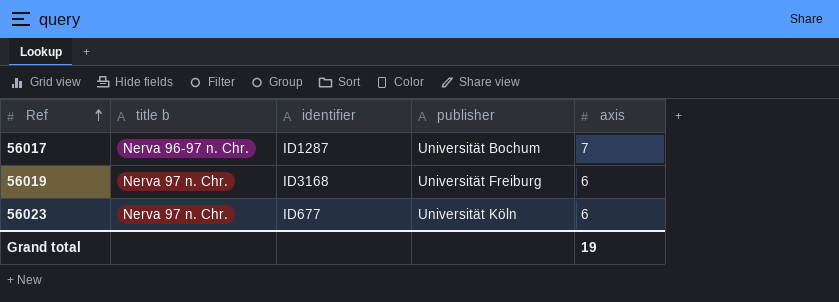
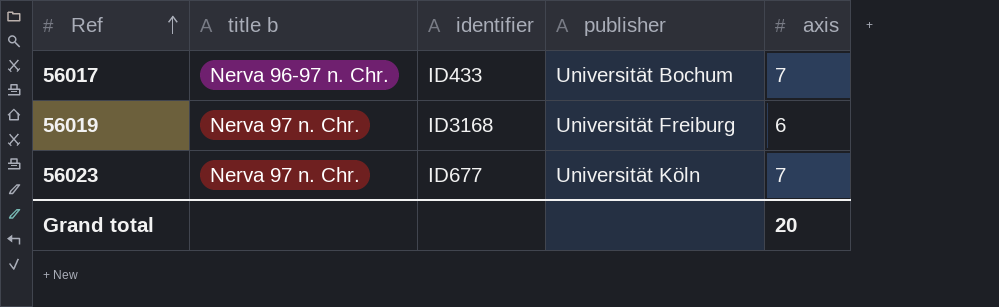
56017 | identifier: ID1287 -> ID433
56023 | axis: 6 -> 7
Grand total | axis: 19 -> 20

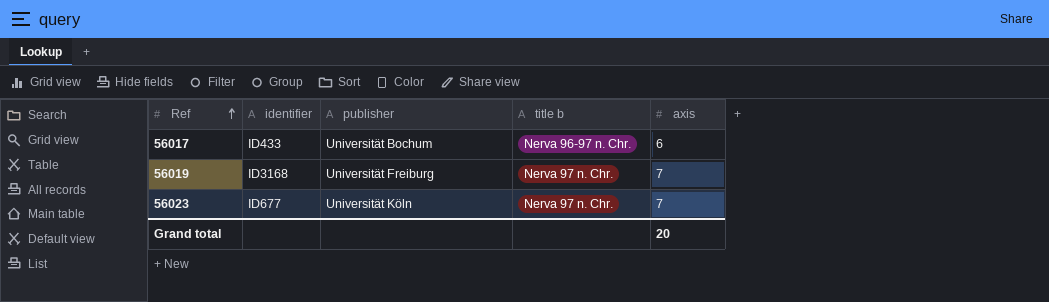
column title b | position: 2 -> 4
56017 | axis: 7 -> 6
56019 | axis: 6 -> 7

